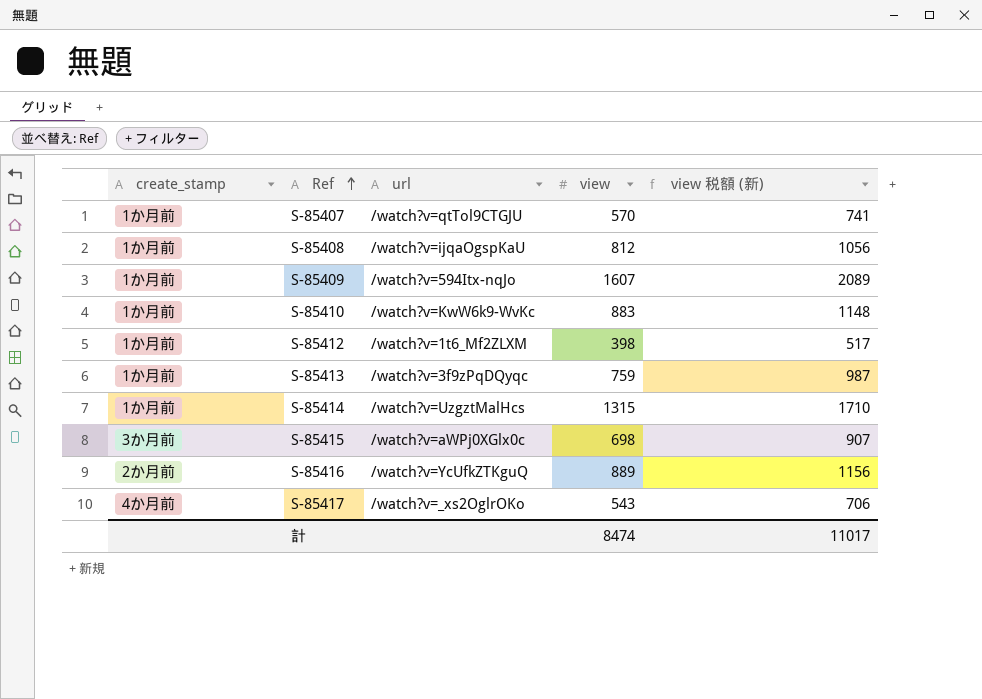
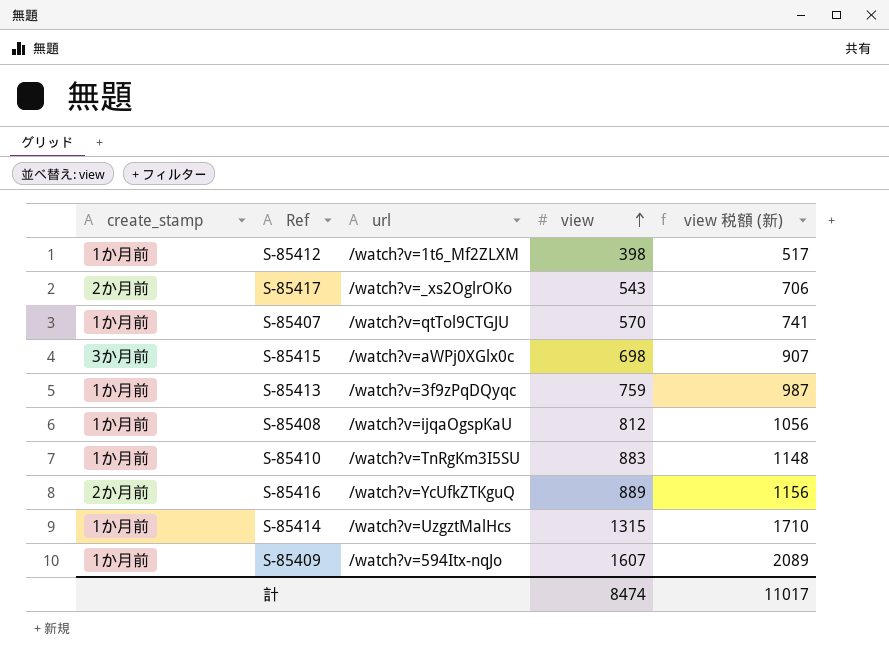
row order: Ref ascending -> view ascending
S-85417 | create_stamp: 4か月前 -> 2か月前
S-85410 | url: /watch?v=KwW6k9-WvKc -> /watch?v=TnRgKm3I5SU

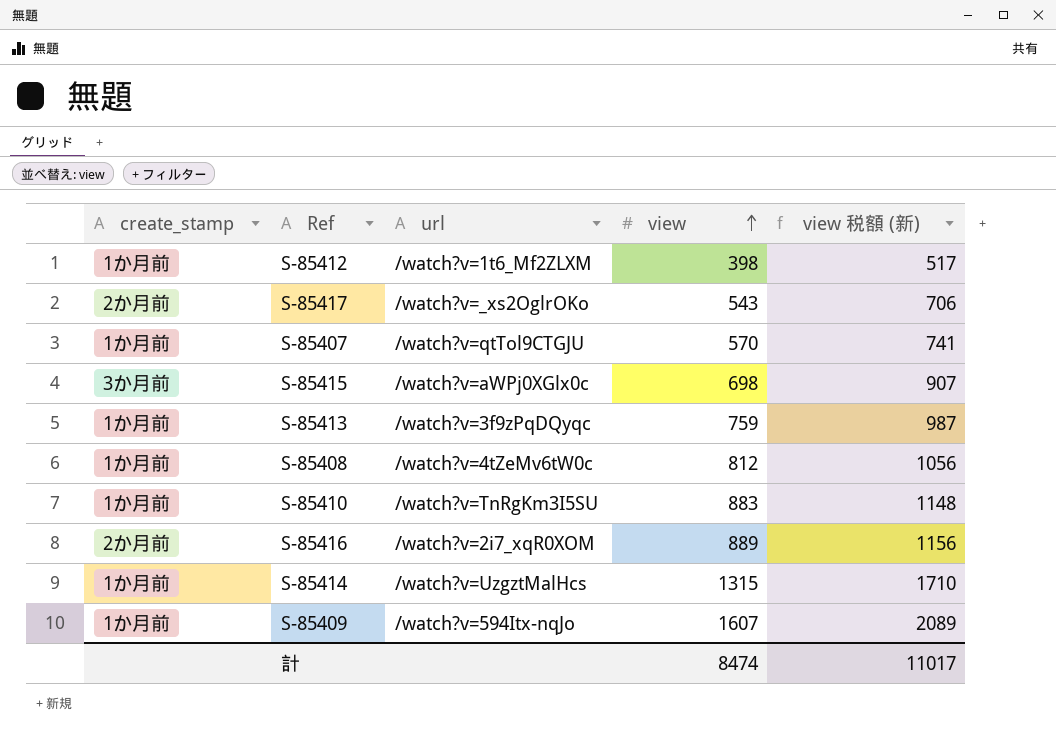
S-85408 | url: /watch?v=ijqaOgspKaU -> /watch?v=4tZeMv6tW0c
S-85416 | url: /watch?v=YcUfkZTKguQ -> /watch?v=2i7_xqR0XOM

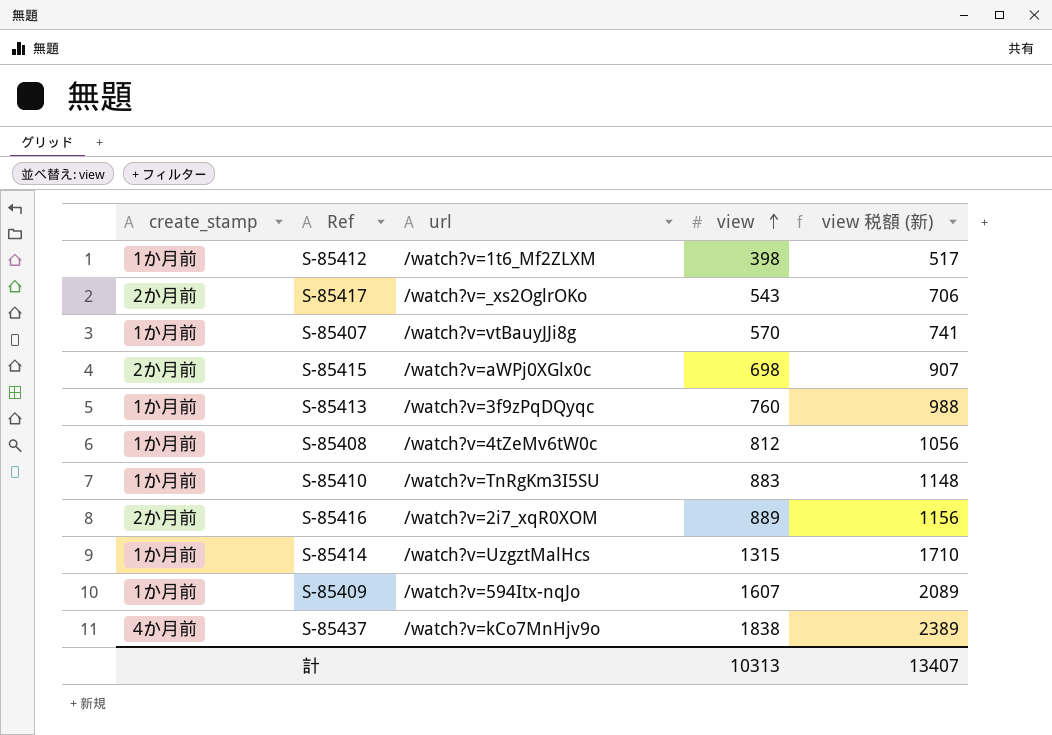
S-85407 | url: /watch?v=qtTol9CTGJU -> /watch?v=vtBauyJJi8g
S-85415 | create_stamp: 3か月前 -> 2か月前
S-85413 | view: 759 -> 760
S-85413 | view 税額 (新): 987 -> 988
row S-85437: none -> 4か月前 | /watch?v=kCo7MnHjv9o | 1838 | 2389
計 | view: 8474 -> 10313
計 | view 税額 (新): 11017 -> 13407

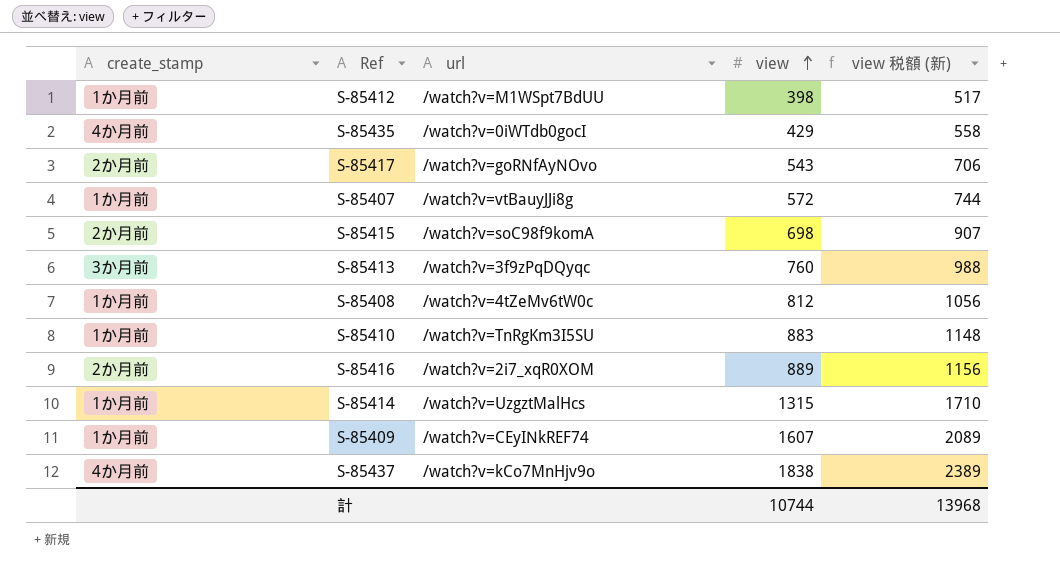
S-85412 | url: /watch?v=1t6_Mf2ZLXM -> /watch?v=M1WSpt7BdUU
row S-85435: none -> 4か月前 | /watch?v=0iWTdb0gocI | 429 | 558
S-85417 | url: /watch?v=_xs2OglrOKo -> /watch?v=goRNfAyNOvo
S-85407 | view: 570 -> 572
S-85407 | view 税額 (新): 741 -> 744
S-85415 | url: /watch?v=aWPj0XGlx0c -> /watch?v=soC98f9komA
S-85413 | create_stamp: 1か月前 -> 3か月前
S-85409 | url: /watch?v=594Itx-nqJo -> /watch?v=CEyINkREF74
計 | view: 10313 -> 10744
計 | view 税額 (新): 13407 -> 13968

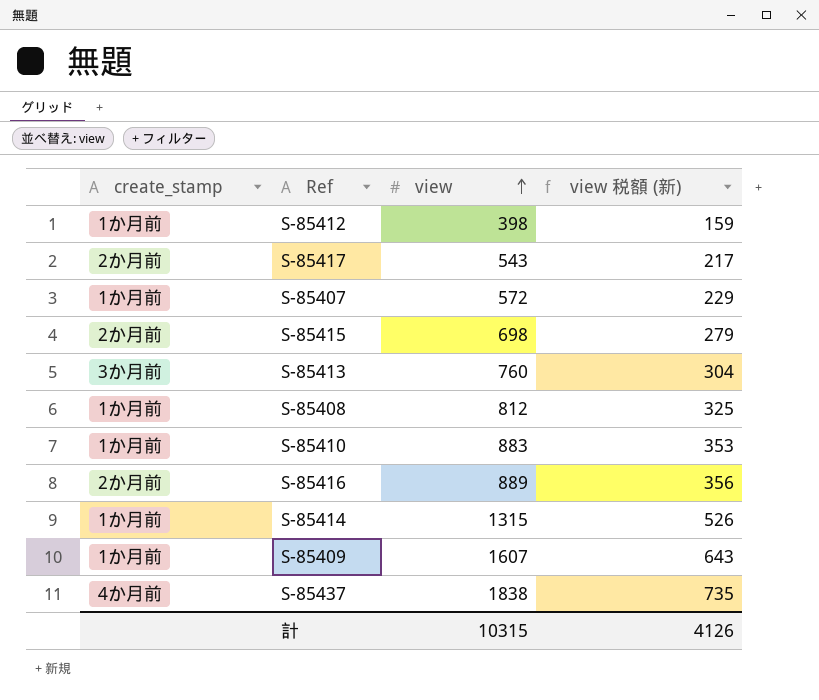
column url | position: 3 -> none
column view 税額 (新) | formula: [view] * 1.3 -> [view] * 0.4
row S-85435: 4か月前 | /watch?v=0iWTdb0gocI | 429 | 558 -> none
計 | view: 10744 -> 10315
計 | view 税額 (新): 13968 -> 4126

